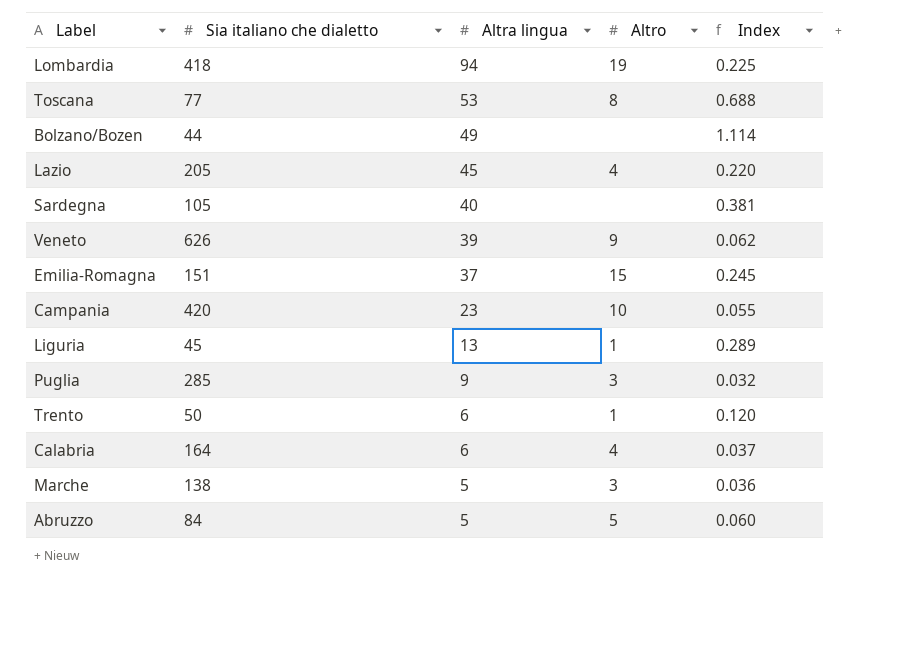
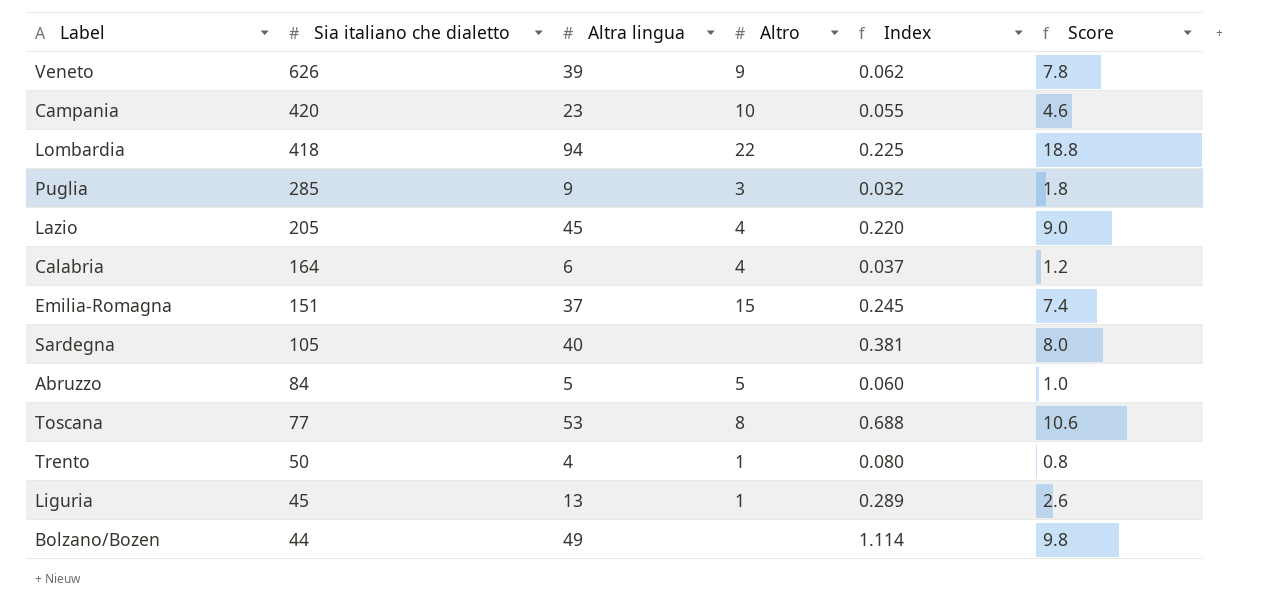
row order: Altra lingua descending -> Sia italiano che dialetto descending
column Score | formula: none -> [Altra lingua] * 0.2
row Marche: 138 | 5 | 3 | 0.036 -> none
Lombardia | Altro: 19 -> 22
Trento | Altra lingua: 6 -> 4
Trento | Index: 0.120 -> 0.080

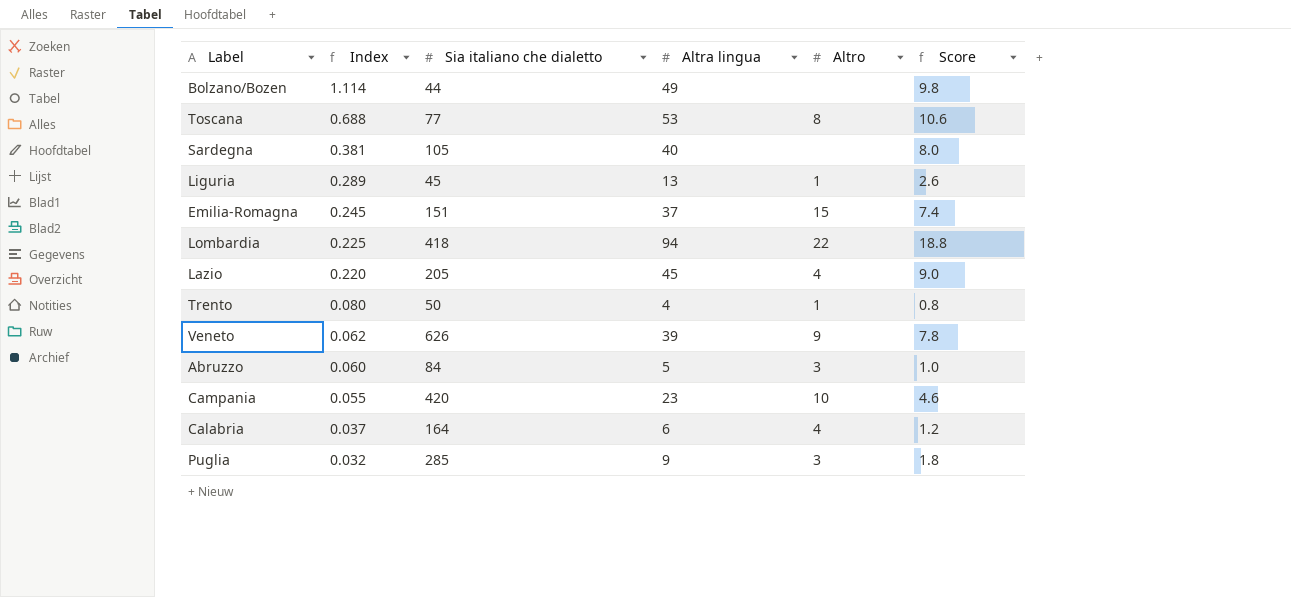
row order: Sia italiano che dialetto descending -> Index descending
column Index | position: 5 -> 2
Abruzzo | Altro: 5 -> 3

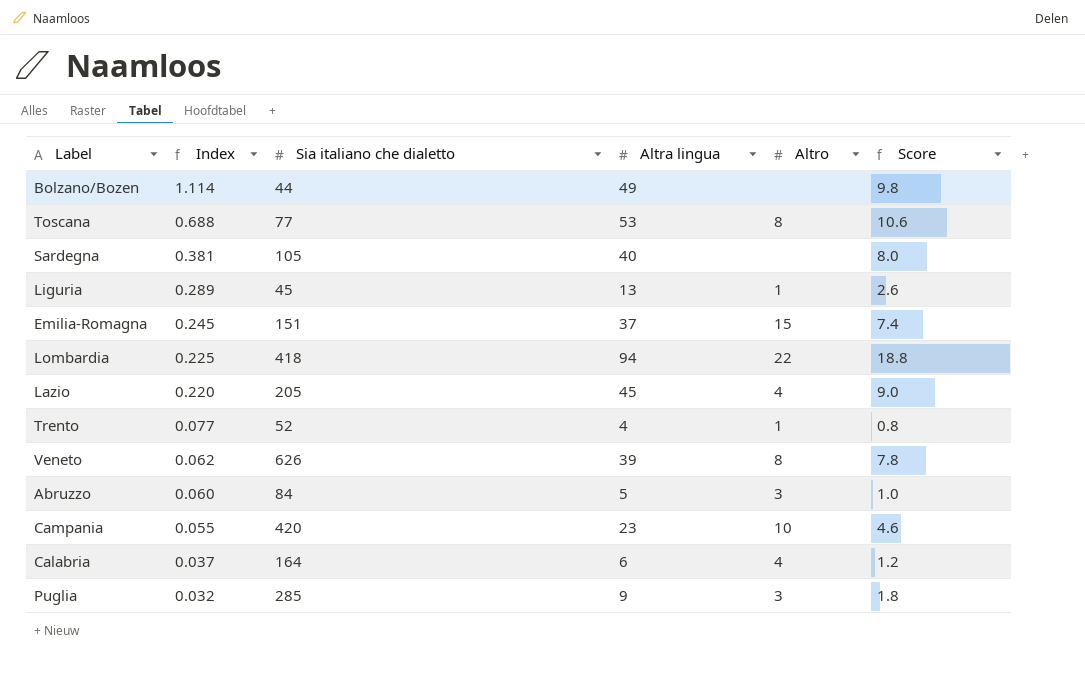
Trento | Index: 0.080 -> 0.077
Trento | Sia italiano che dialetto: 50 -> 52
Veneto | Altro: 9 -> 8

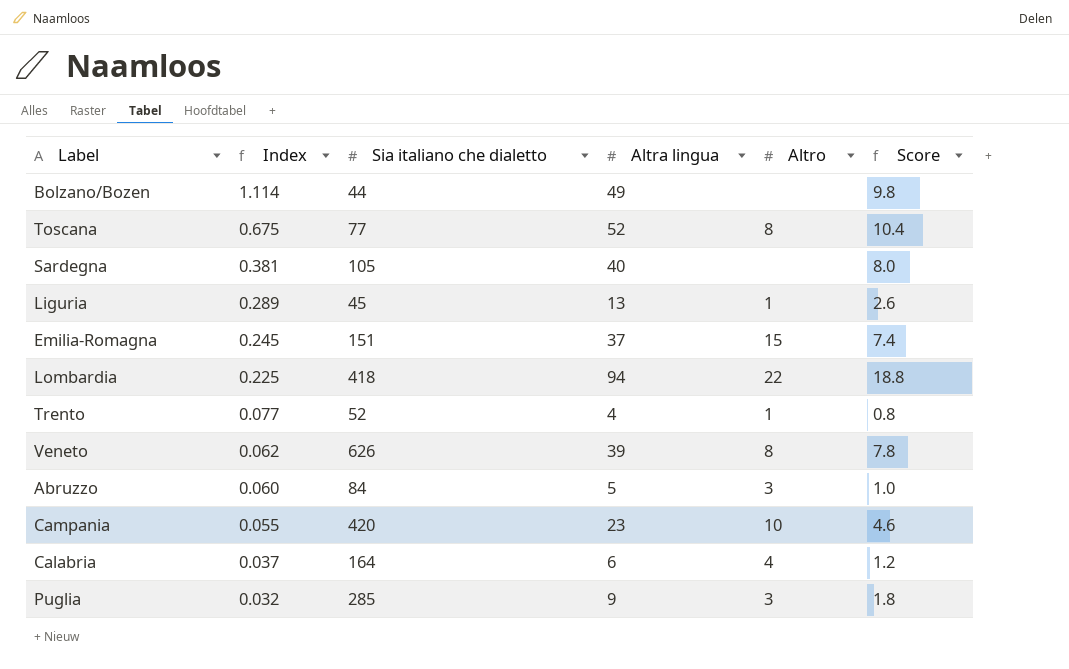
row Lazio: 0.220 | 205 | 45 | 4 | 9.0 -> none
Toscana | Index: 0.688 -> 0.675
Toscana | Altra lingua: 53 -> 52
Toscana | Score: 10.6 -> 10.4

